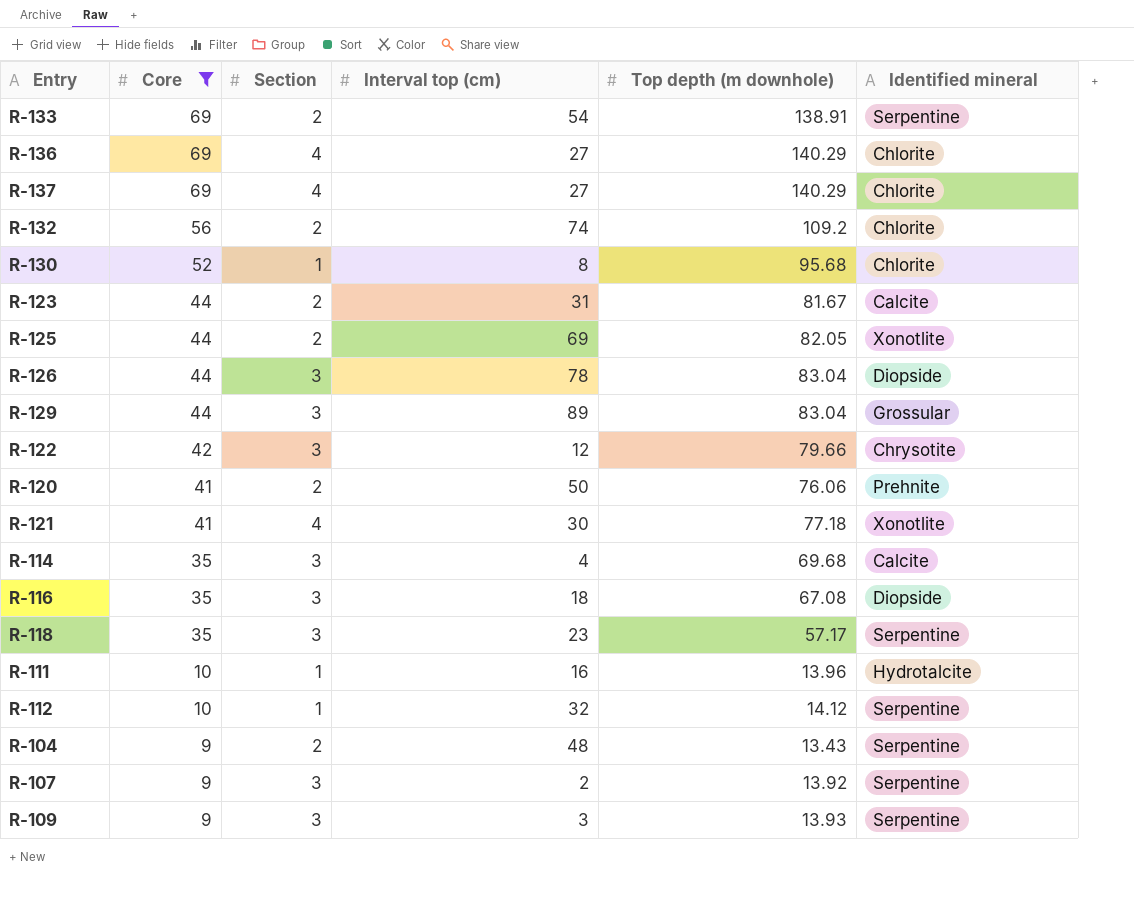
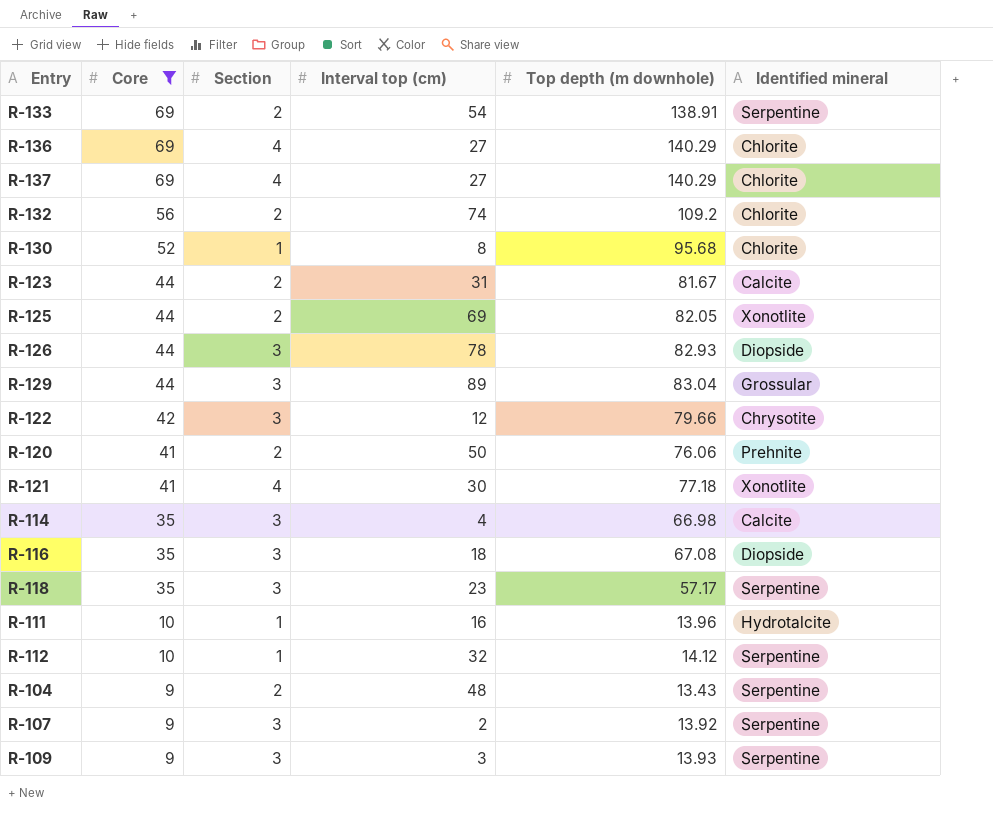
R-126 | Top depth (m downhole): 83.04 -> 82.93
R-114 | Top depth (m downhole): 69.68 -> 66.98

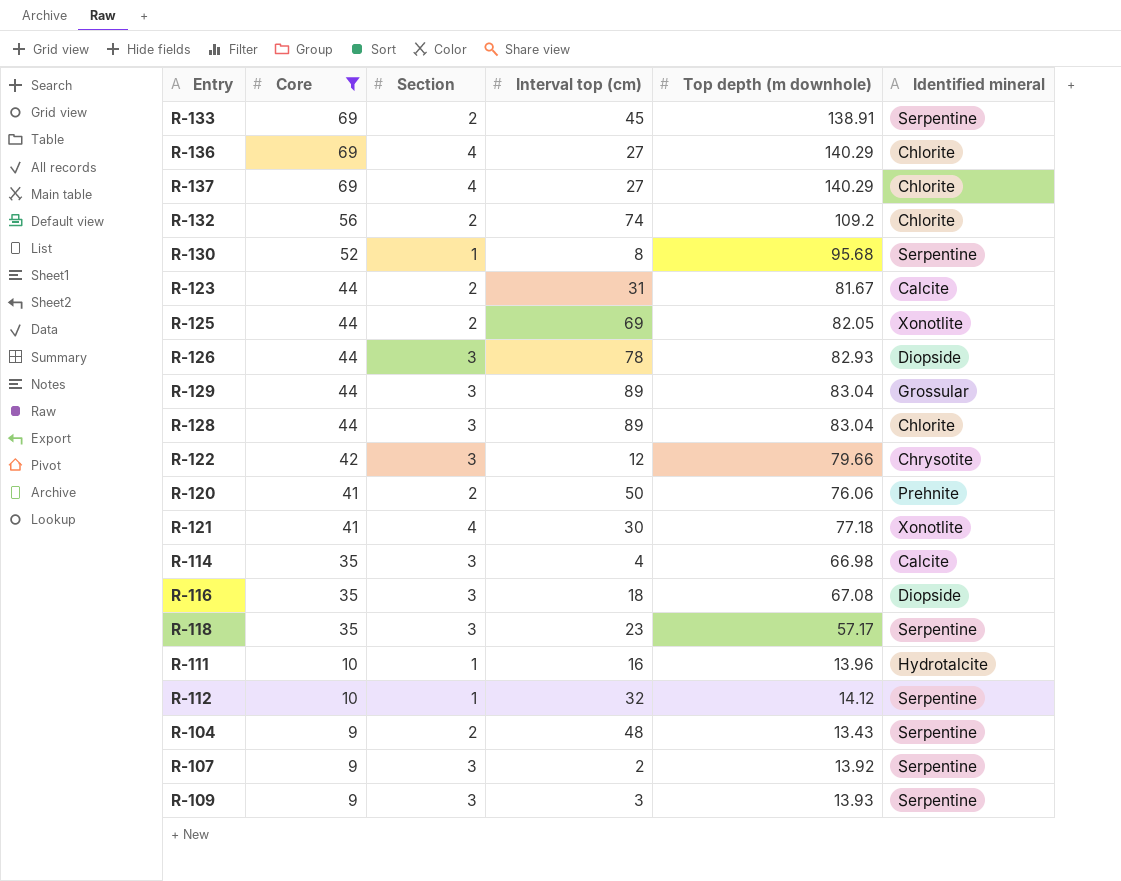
R-133 | Interval top (cm): 54 -> 45
R-130 | Identified mineral: Chlorite -> Serpentine
row R-128: none -> 44 | 3 | 89 | 83.04 | Chlorite

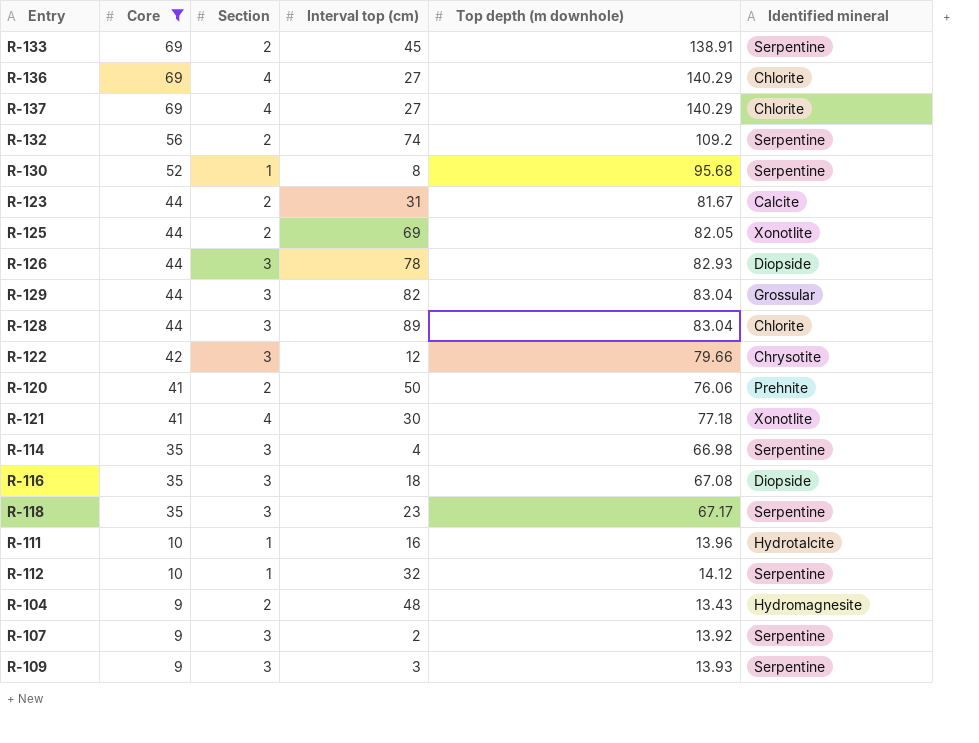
R-132 | Identified mineral: Chlorite -> Serpentine
R-129 | Interval top (cm): 89 -> 82
R-114 | Identified mineral: Calcite -> Serpentine
R-118 | Top depth (m downhole): 57.17 -> 67.17
R-104 | Identified mineral: Serpentine -> Hydromagnesite

